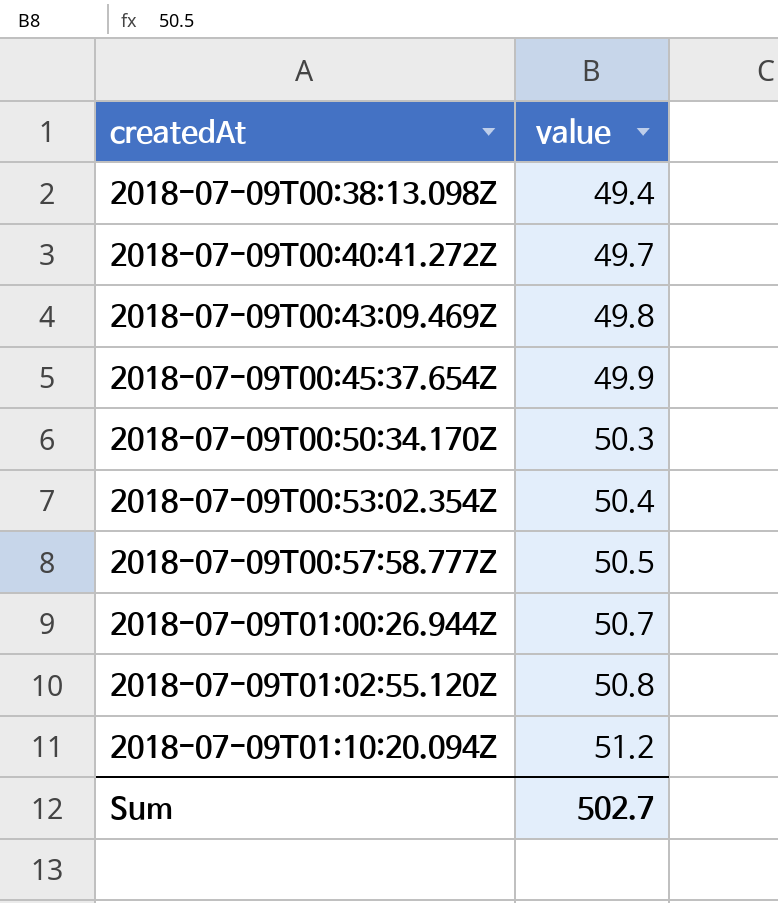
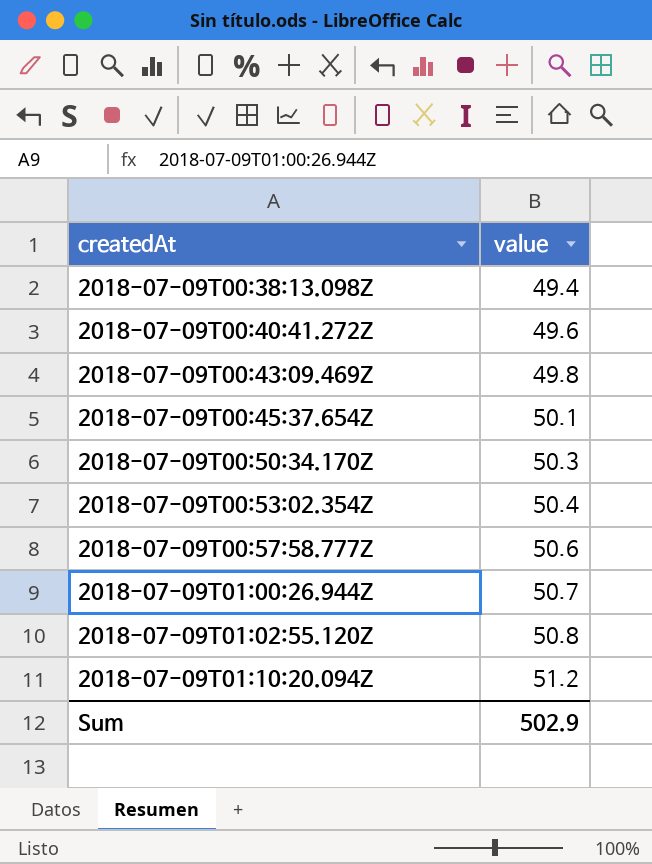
2018-07-09T00:40:41.272Z | value: 49.7 -> 49.6
2018-07-09T00:45:37.654Z | value: 49.9 -> 50.1
2018-07-09T00:57:58.777Z | value: 50.5 -> 50.6
Sum | value: 502.7 -> 502.9

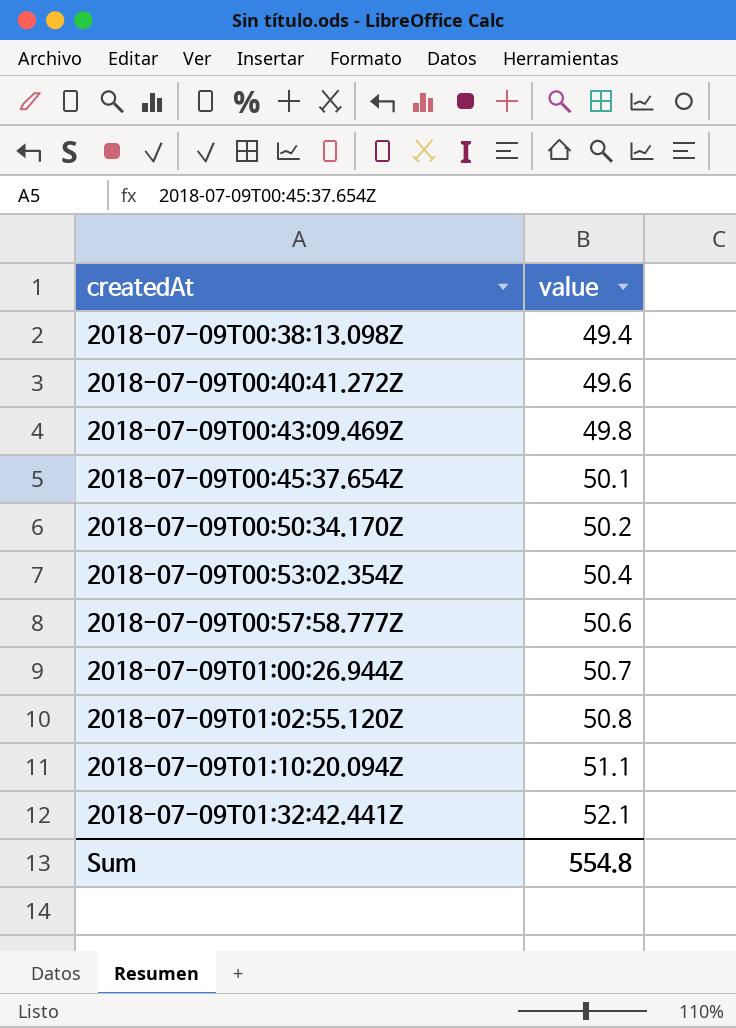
2018-07-09T00:50:34.170Z | value: 50.3 -> 50.2
2018-07-09T01:10:20.094Z | value: 51.2 -> 51.1
row 2018-07-09T01:32:42.441Z: none -> 52.1
Sum | value: 502.9 -> 554.8

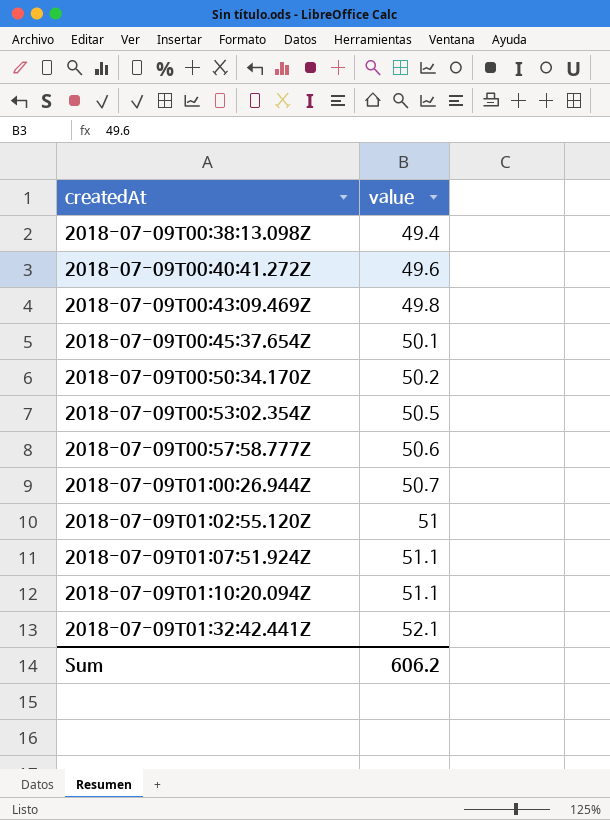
2018-07-09T00:53:02.354Z | value: 50.4 -> 50.5
2018-07-09T01:02:55.120Z | value: 50.8 -> 51
row 2018-07-09T01:07:51.924Z: none -> 51.1
Sum | value: 554.8 -> 606.2

